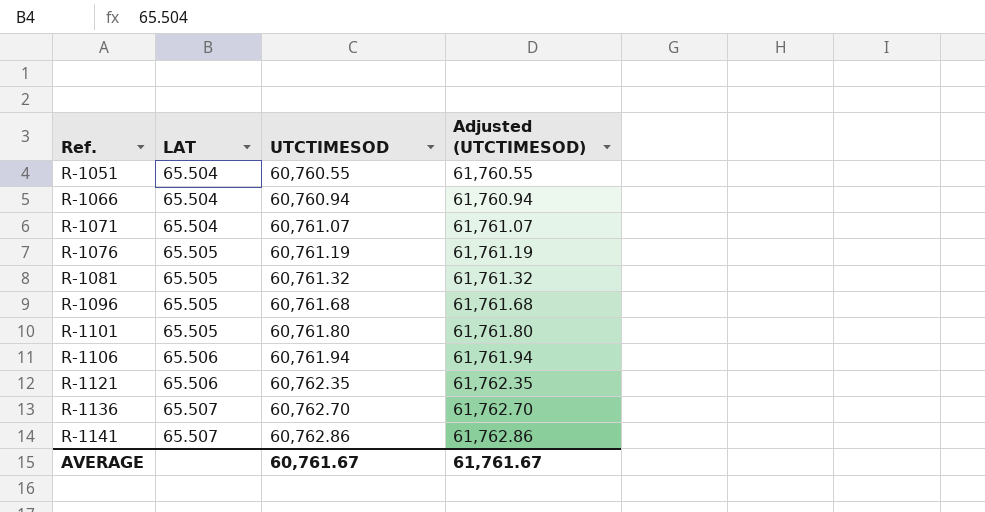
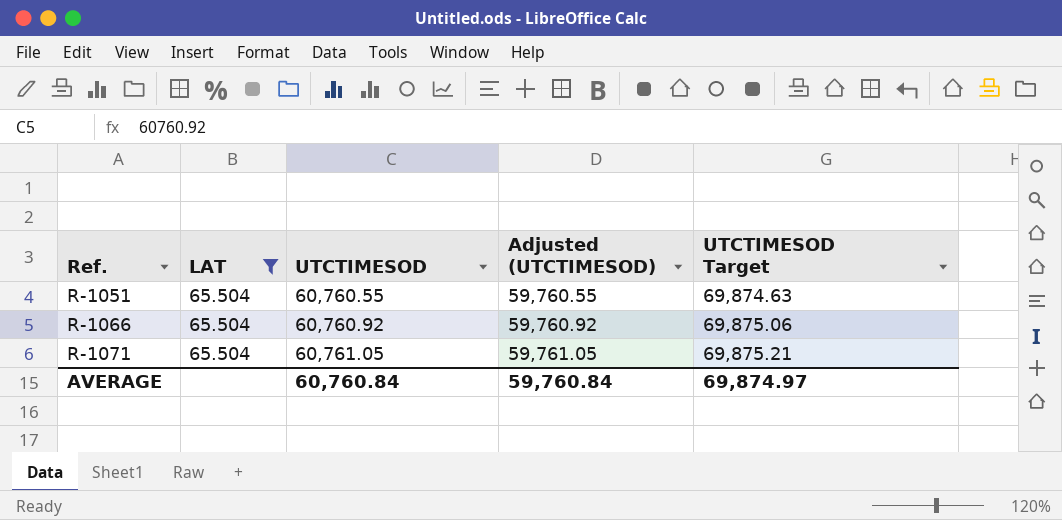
filter: none -> LAT = 65.504
column Adjusted (UTCTIMESOD) | formula: [UTCTIMESOD] + 1000 -> [UTCTIMESOD] - 1000
column UTCTIMESOD Target | formula: none -> [UTCTIMESOD] * 1.15
R-1066 | UTCTIMESOD: 60,760.94 -> 60,760.92
R-1071 | UTCTIMESOD: 60,761.07 -> 60,761.05
AVERAGE | UTCTIMESOD: 60,761.67 -> 60,760.84
AVERAGE | Adjusted (UTCTIMESOD): 61,761.67 -> 59,760.84

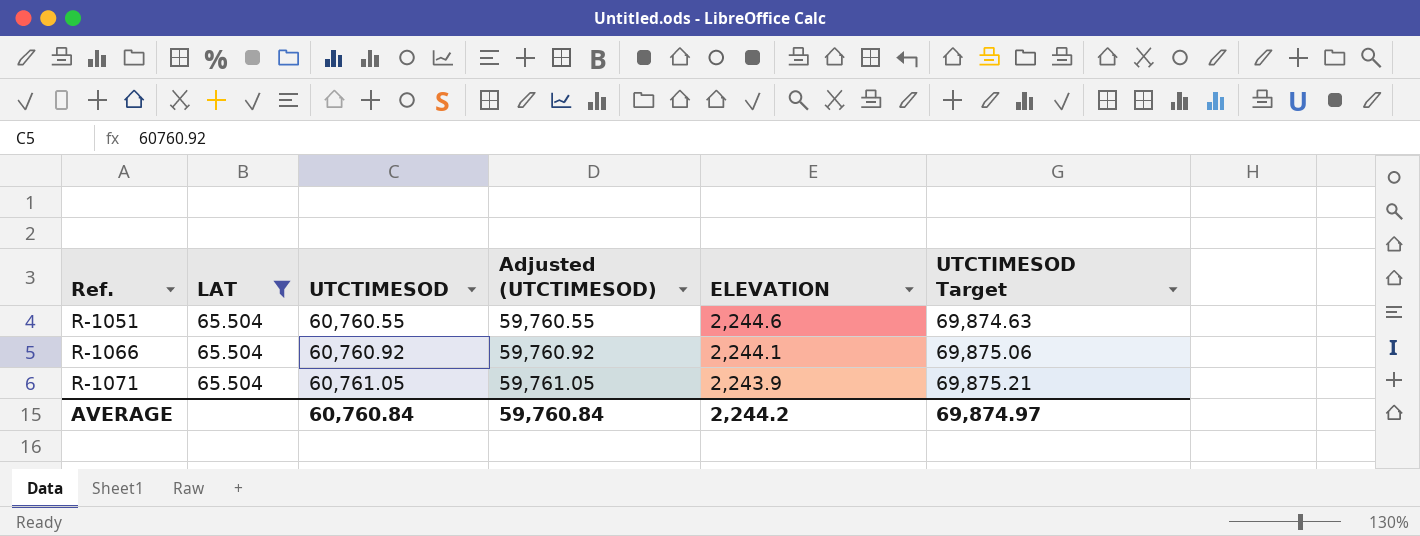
column ELEVATION | position: none -> 5

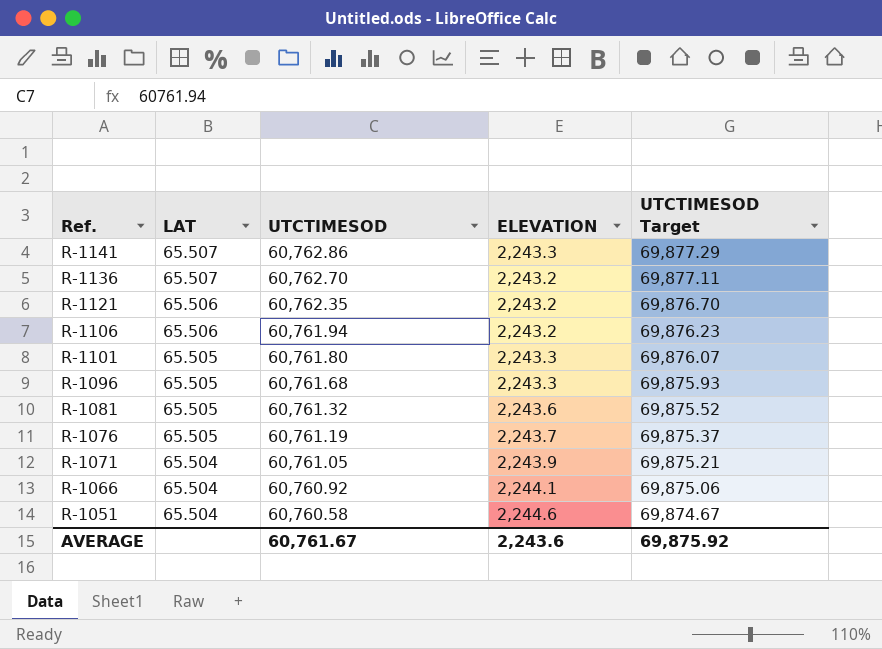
filter: LAT = 65.504 -> none
row order: Ref. ascending -> Ref. descending
column Adjusted (UTCTIMESOD) | formula: [UTCTIMESOD] - 1000 -> none
R-1051 | UTCTIMESOD: 60,760.55 -> 60,760.58
R-1051 | UTCTIMESOD Target: 69,874.63 -> 69,874.67
AVERAGE | UTCTIMESOD: 60,760.84 -> 60,761.67
AVERAGE | ELEVATION: 2,244.2 -> 2,243.6
AVERAGE | UTCTIMESOD Target: 69,874.97 -> 69,875.92

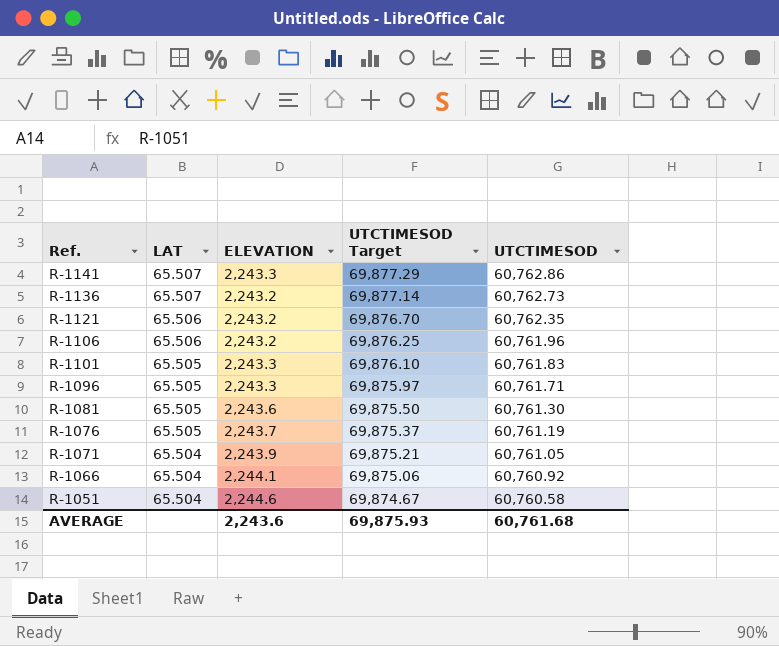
column UTCTIMESOD | position: 3 -> 5
R-1136 | UTCTIMESOD Target: 69,877.11 -> 69,877.14
R-1136 | UTCTIMESOD: 60,762.70 -> 60,762.73
R-1106 | UTCTIMESOD Target: 69,876.23 -> 69,876.25
R-1106 | UTCTIMESOD: 60,761.94 -> 60,761.96
R-1101 | UTCTIMESOD Target: 69,876.07 -> 69,876.10
R-1101 | UTCTIMESOD: 60,761.80 -> 60,761.83
R-1096 | UTCTIMESOD Target: 69,875.93 -> 69,875.97
R-1096 | UTCTIMESOD: 60,761.68 -> 60,761.71
R-1081 | UTCTIMESOD Target: 69,875.52 -> 69,875.50
R-1081 | UTCTIMESOD: 60,761.32 -> 60,761.30
AVERAGE | UTCTIMESOD Target: 69,875.92 -> 69,875.93
AVERAGE | UTCTIMESOD: 60,761.67 -> 60,761.68

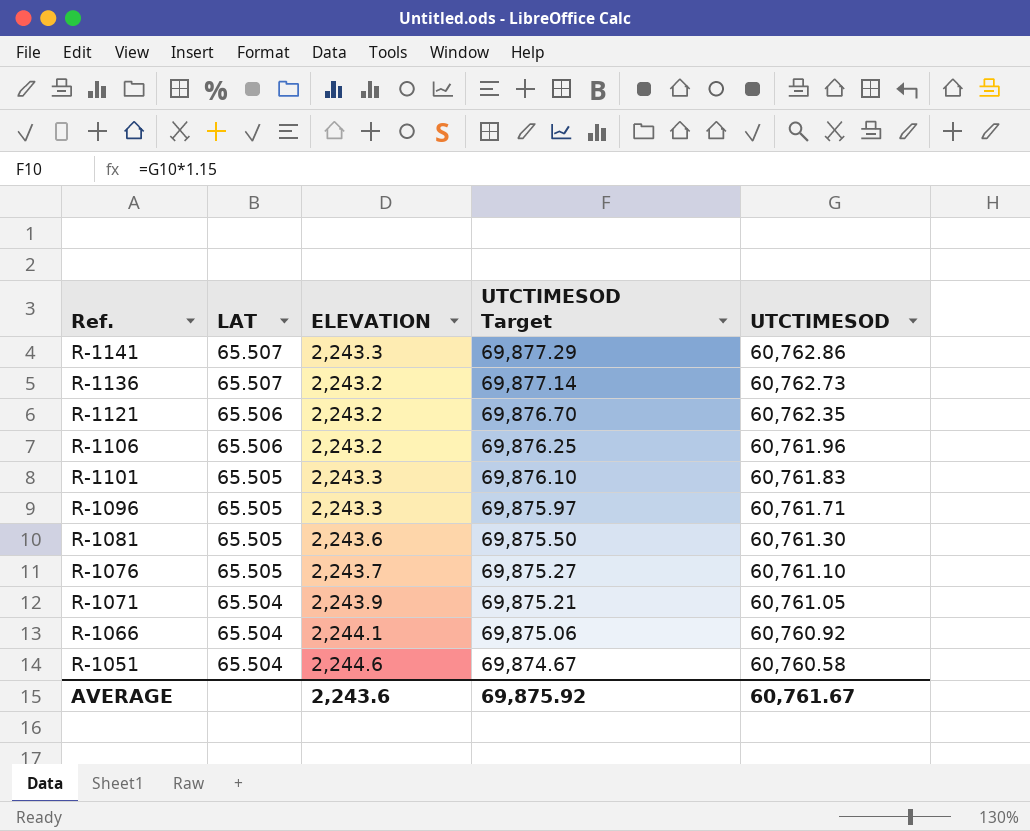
R-1076 | UTCTIMESOD Target: 69,875.37 -> 69,875.27
R-1076 | UTCTIMESOD: 60,761.19 -> 60,761.10
AVERAGE | UTCTIMESOD Target: 69,875.93 -> 69,875.92
AVERAGE | UTCTIMESOD: 60,761.68 -> 60,761.67

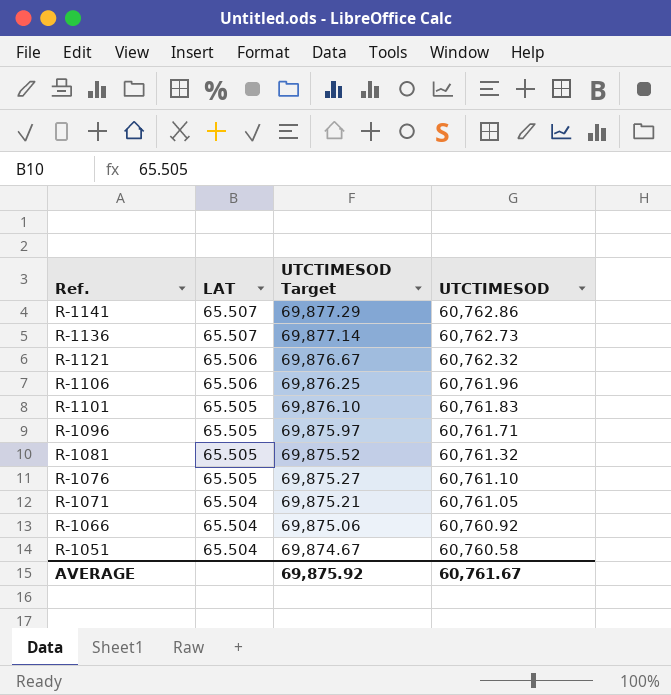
column ELEVATION | position: 3 -> none
R-1121 | UTCTIMESOD Target: 69,876.70 -> 69,876.67
R-1121 | UTCTIMESOD: 60,762.35 -> 60,762.32
R-1081 | UTCTIMESOD Target: 69,875.50 -> 69,875.52
R-1081 | UTCTIMESOD: 60,761.30 -> 60,761.32

